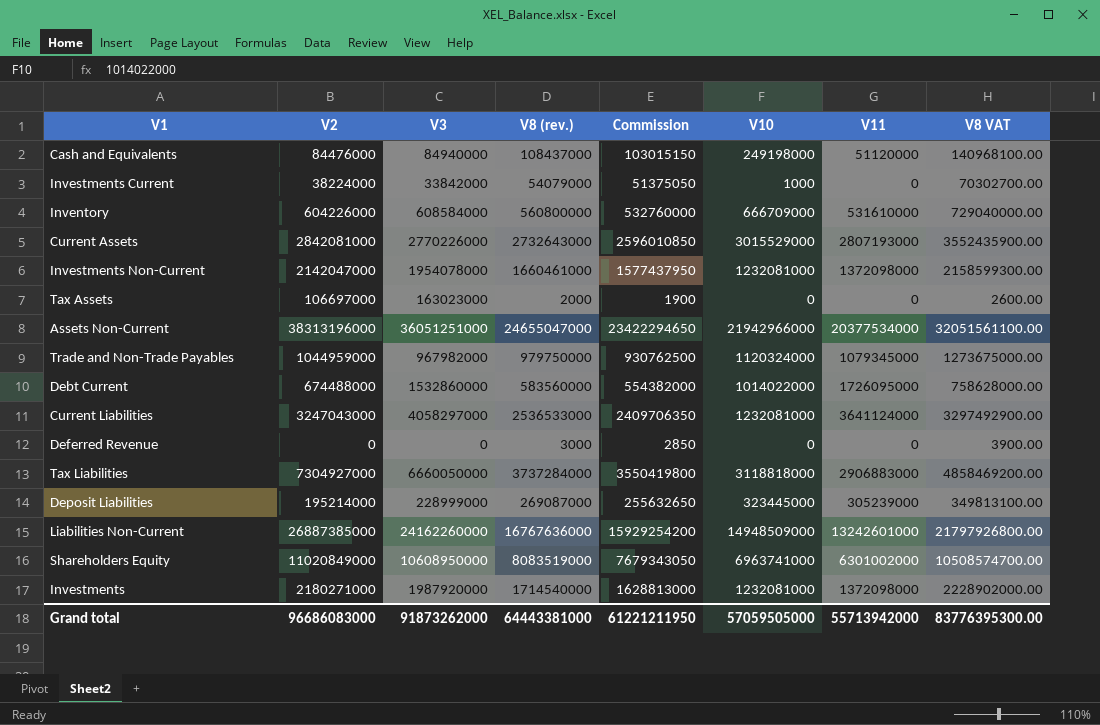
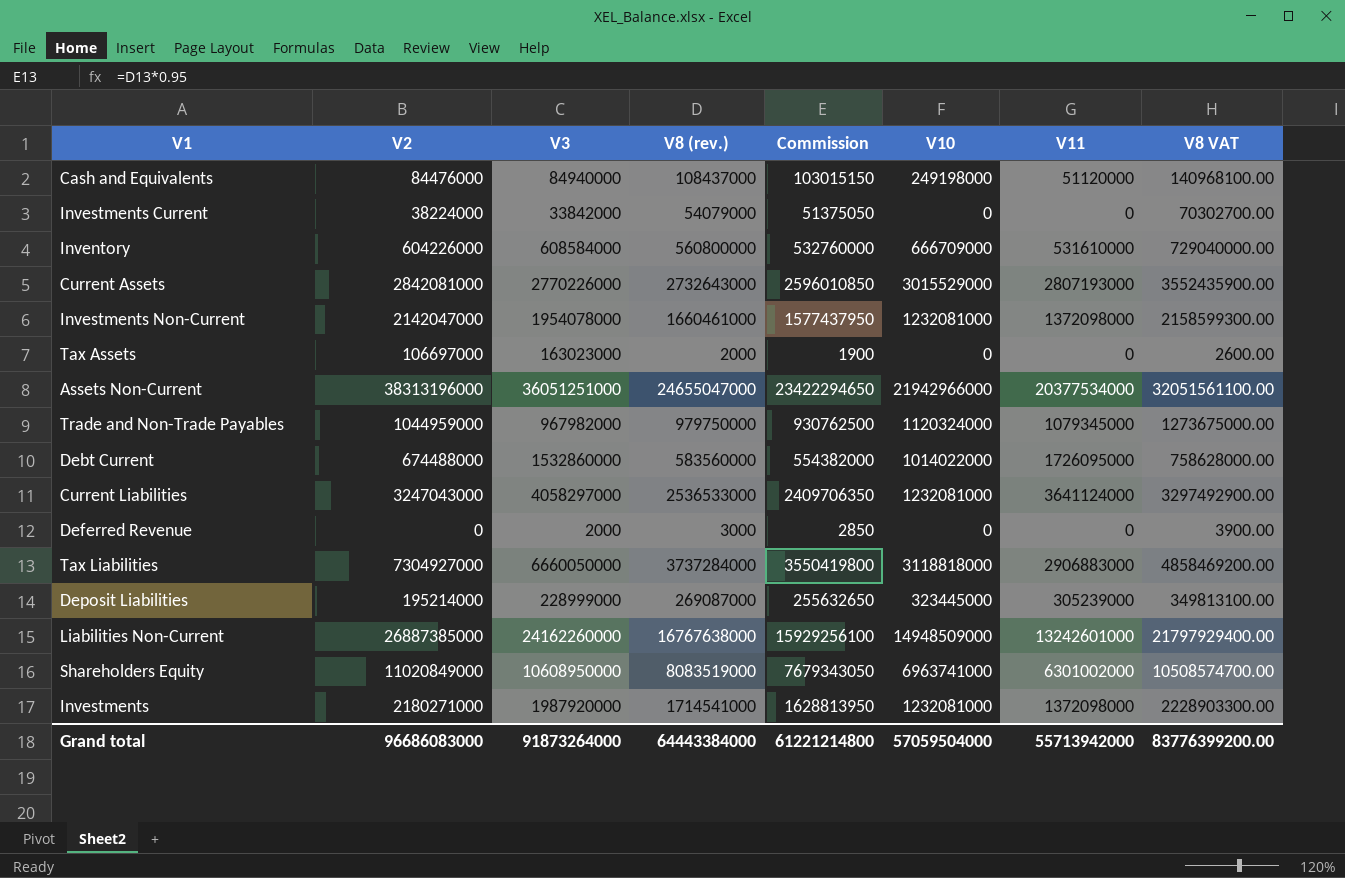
Investments Current | V10: 1000 -> 0
Deferred Revenue | V3: 0 -> 2000
Liabilities Non-Current | V8 (rev.): 16767636000 -> 16767638000
Liabilities Non-Current | Commission: 15929254200 -> 15929256100
Liabilities Non-Current | V8 VAT: 21797926800.00 -> 21797929400.00
Investments | V8 (rev.): 1714540000 -> 1714541000
Investments | Commission: 1628813000 -> 1628813950
Investments | V8 VAT: 2228902000.00 -> 2228903300.00
Grand total | V3: 91873262000 -> 91873264000
Grand total | V8 (rev.): 64443381000 -> 64443384000
Grand total | Commission: 61221211950 -> 61221214800
Grand total | V10: 57059505000 -> 57059504000
Grand total | V8 VAT: 83776395300.00 -> 83776399200.00

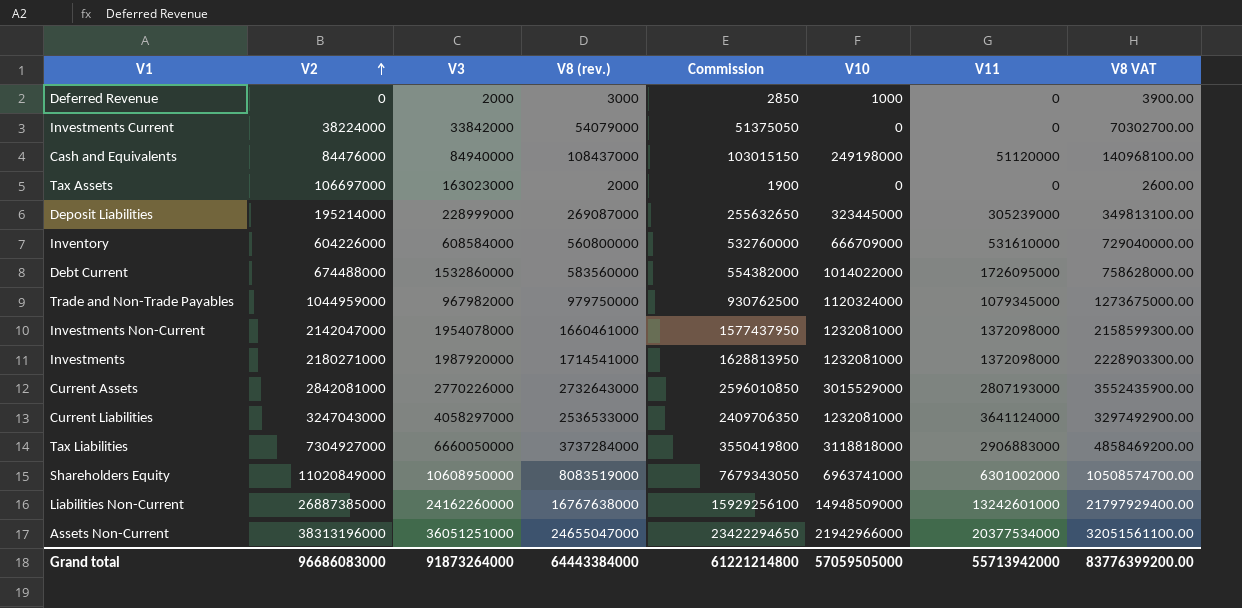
row order: none -> V2 ascending
Deferred Revenue | V10: 0 -> 1000
Grand total | V10: 57059504000 -> 57059505000

